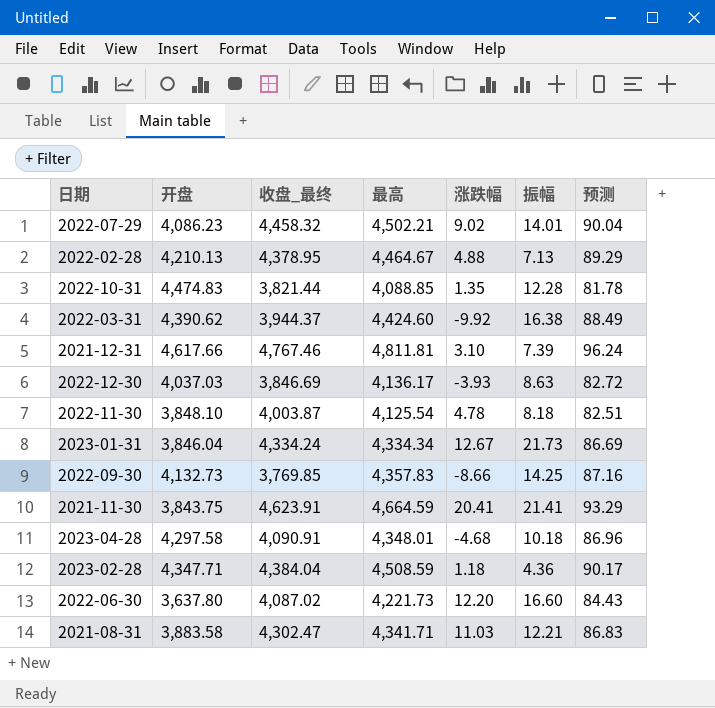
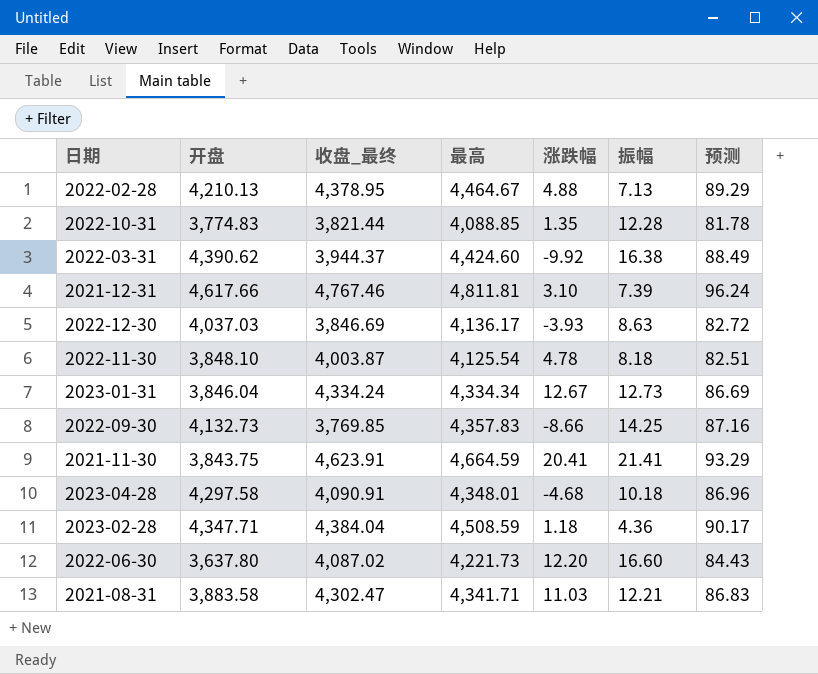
row 2022-07-29: 4,086.23 | 4,458.32 | 4,502.21 | 9.02 | 14.01 | 90.04 -> none
2022-10-31 | 开盘: 4,474.83 -> 3,774.83
2023-01-31 | 振幅: 21.73 -> 12.73

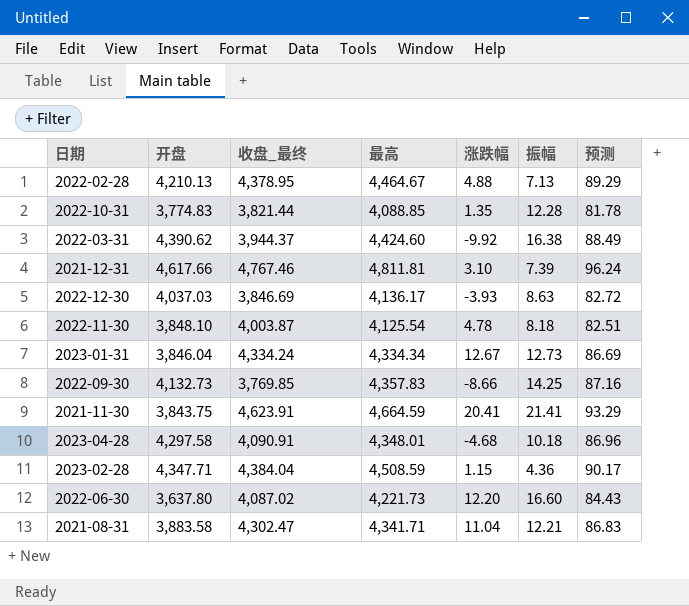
2023-02-28 | 涨跌幅: 1.18 -> 1.15
2021-08-31 | 涨跌幅: 11.03 -> 11.04

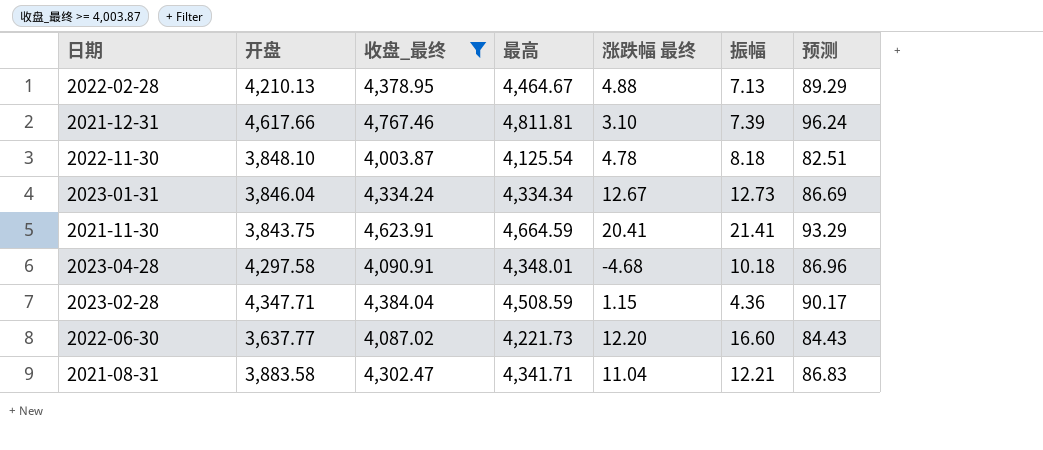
filter: none -> 收盘_最终 >= 4,003.87
column name: 涨跌幅 -> 涨跌幅 最终
2022-06-30 | 开盘: 3,637.80 -> 3,637.77

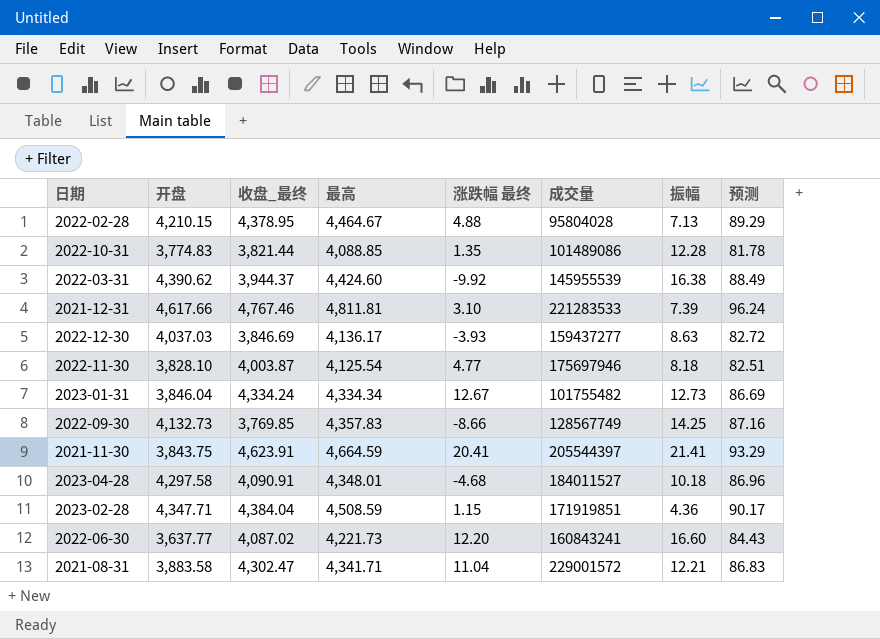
filter: 收盘_最终 >= 4,003.87 -> none
column 成交量 | position: none -> 6
2022-02-28 | 开盘: 4,210.13 -> 4,210.15
2022-11-30 | 开盘: 3,848.10 -> 3,828.10
2022-11-30 | 涨跌幅 最终: 4.78 -> 4.77

